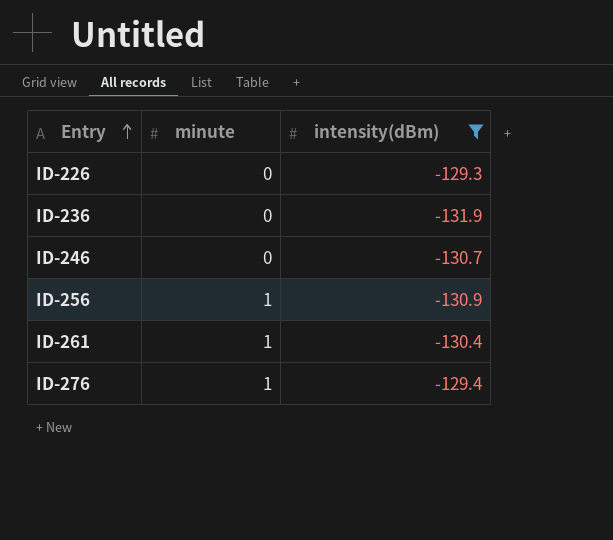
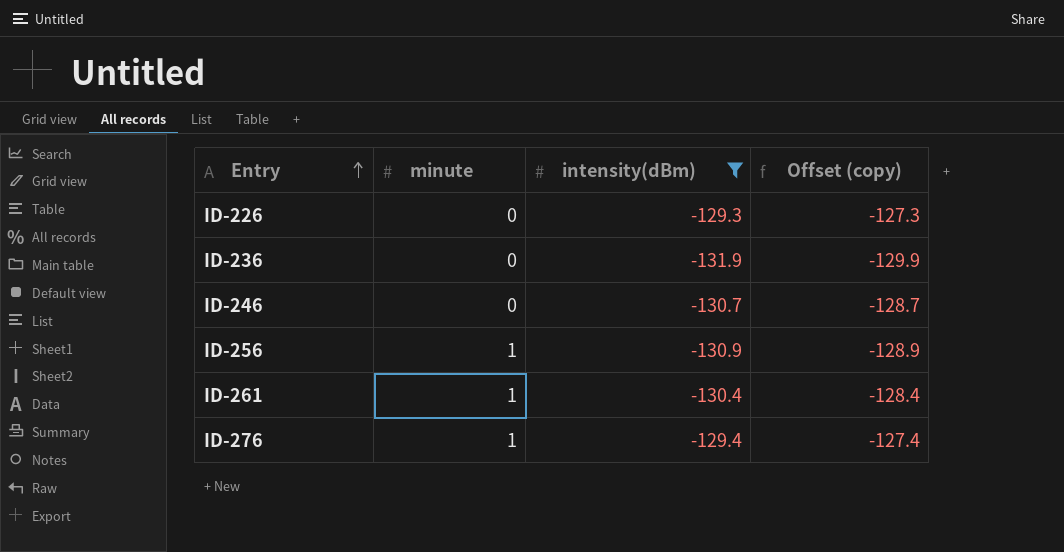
column Offset (copy) | formula: none -> [intensity(dBm)] + 2

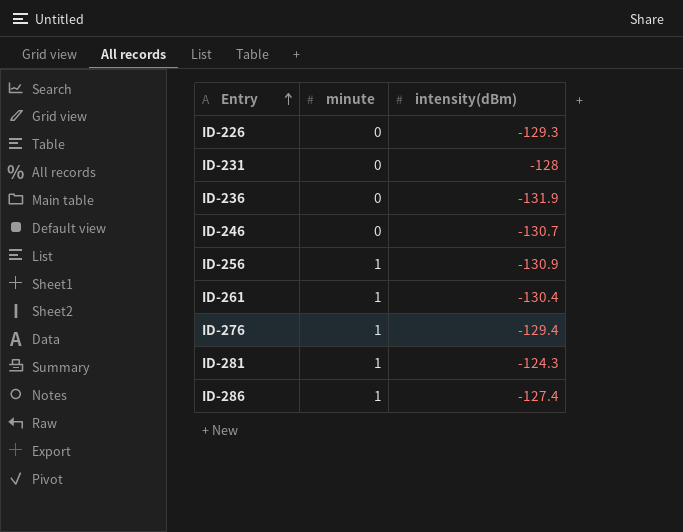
filter: intensity(dBm) <= -129.3 -> none
column Offset (copy) | formula: [intensity(dBm)] + 2 -> none

